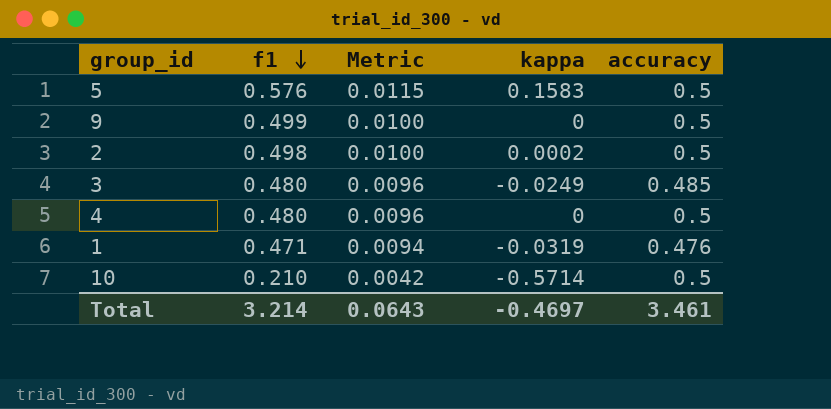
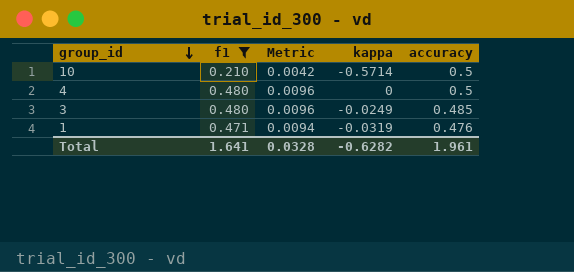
filter: none -> f1 <= 0.480
row order: f1 descending -> group_id descending
Total | f1: 3.214 -> 1.641
Total | Metric: 0.0643 -> 0.0328
Total | kappa: -0.4697 -> -0.6282
Total | accuracy: 3.461 -> 1.961

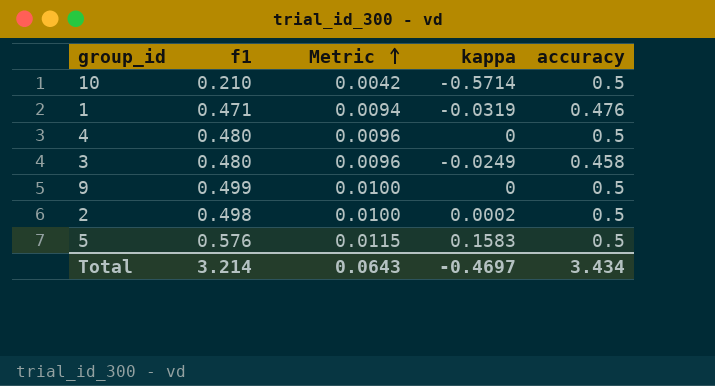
filter: f1 <= 0.480 -> none
row order: group_id descending -> Metric ascending
3 | accuracy: 0.485 -> 0.458
Total | f1: 1.641 -> 3.214
Total | Metric: 0.0328 -> 0.0643
Total | kappa: -0.6282 -> -0.4697
Total | accuracy: 1.961 -> 3.434

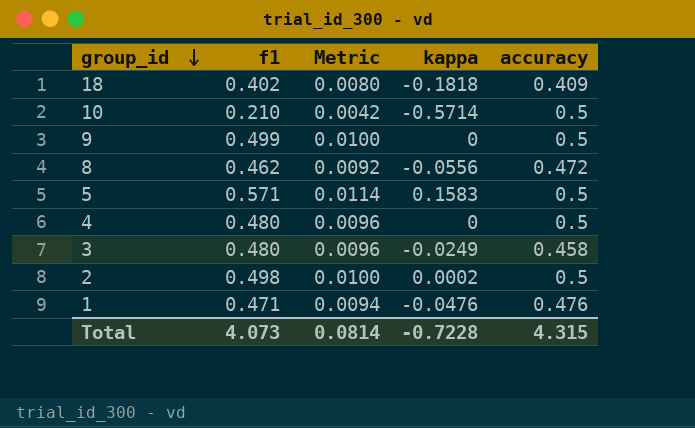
row order: Metric ascending -> group_id descending
row 18: none -> 0.402 | 0.0080 | -0.1818 | 0.409
row 8: none -> 0.462 | 0.0092 | -0.0556 | 0.472
5 | f1: 0.576 -> 0.571
5 | Metric: 0.0115 -> 0.0114
1 | kappa: -0.0319 -> -0.0476
Total | f1: 3.214 -> 4.073
Total | Metric: 0.0643 -> 0.0814
Total | kappa: -0.4697 -> -0.7228
Total | accuracy: 3.434 -> 4.315

